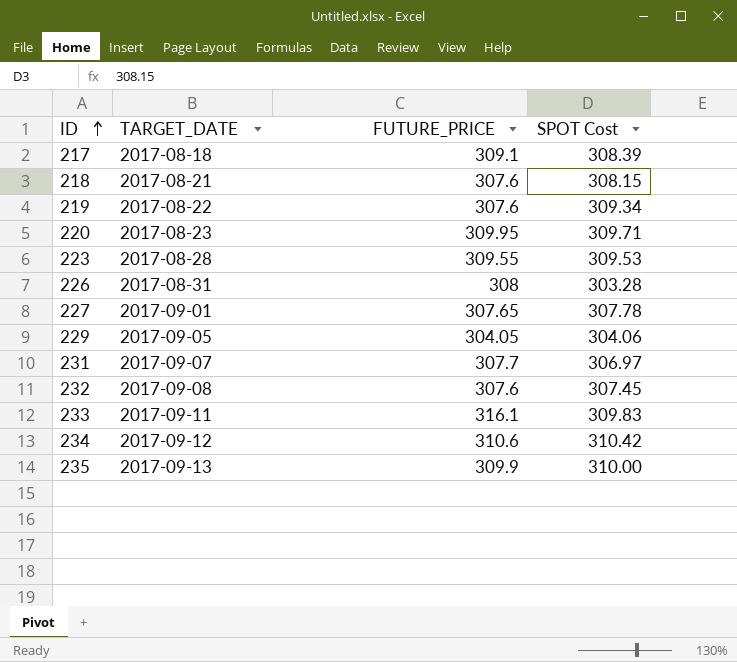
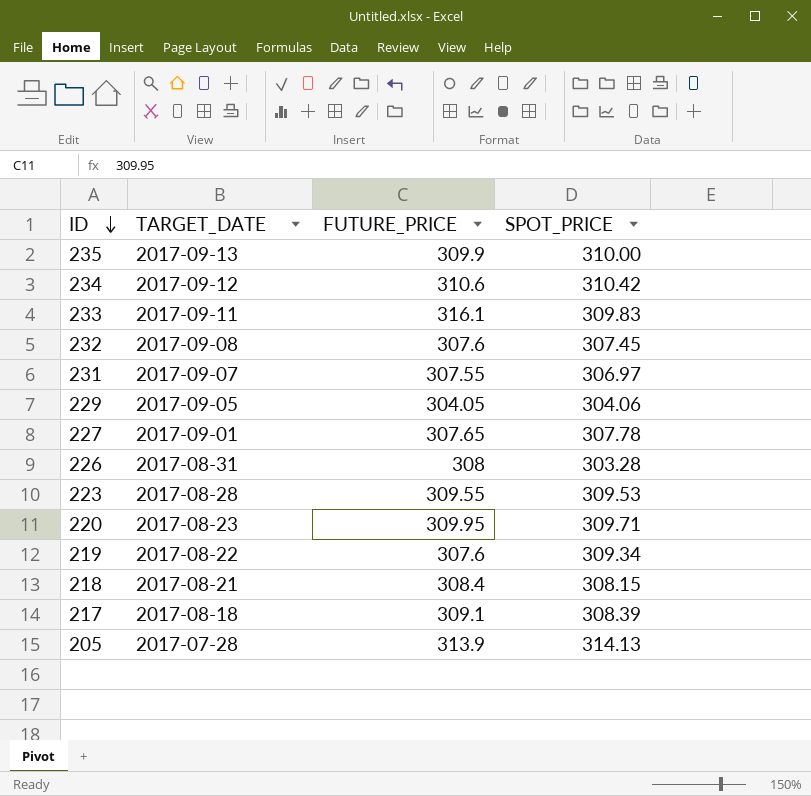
row order: ID ascending -> ID descending
column name: SPOT Cost -> SPOT_PRICE
231 | FUTURE_PRICE: 307.7 -> 307.55
218 | FUTURE_PRICE: 307.6 -> 308.4
row 205: none -> 2017-07-28 | 313.9 | 314.13

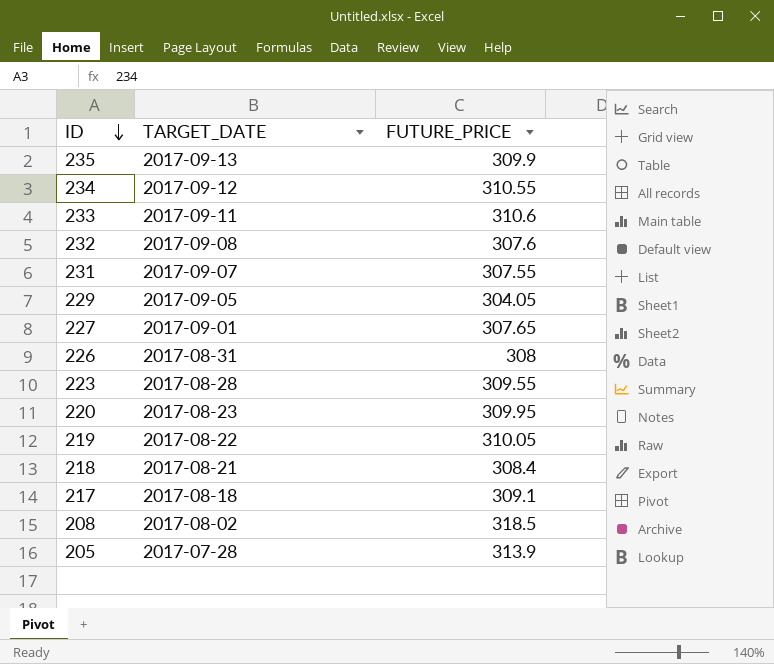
column SPOT_PRICE | position: 4 -> none
234 | FUTURE_PRICE: 310.6 -> 310.55
233 | FUTURE_PRICE: 316.1 -> 310.6
219 | FUTURE_PRICE: 307.6 -> 310.05
row 208: none -> 2017-08-02 | 318.5

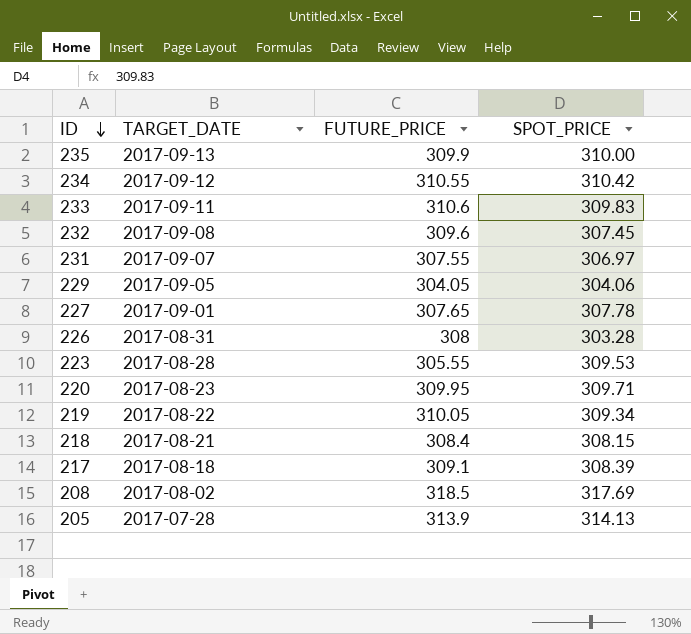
column SPOT_PRICE | position: none -> 4
232 | FUTURE_PRICE: 307.6 -> 309.6
223 | FUTURE_PRICE: 309.55 -> 305.55

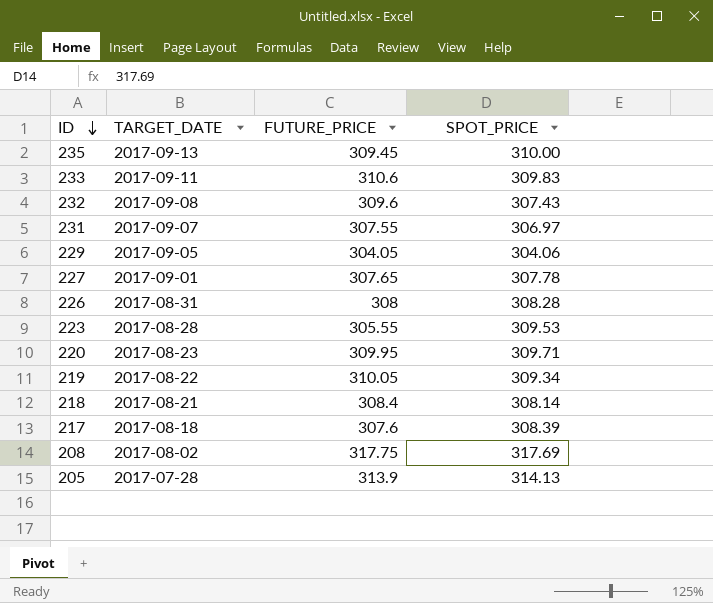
row 234: 2017-09-12 | 310.55 | 310.42 -> none
235 | FUTURE_PRICE: 309.9 -> 309.45
232 | SPOT_PRICE: 307.45 -> 307.43
226 | SPOT_PRICE: 303.28 -> 308.28
218 | SPOT_PRICE: 308.15 -> 308.14
217 | FUTURE_PRICE: 309.1 -> 307.6
208 | FUTURE_PRICE: 318.5 -> 317.75

